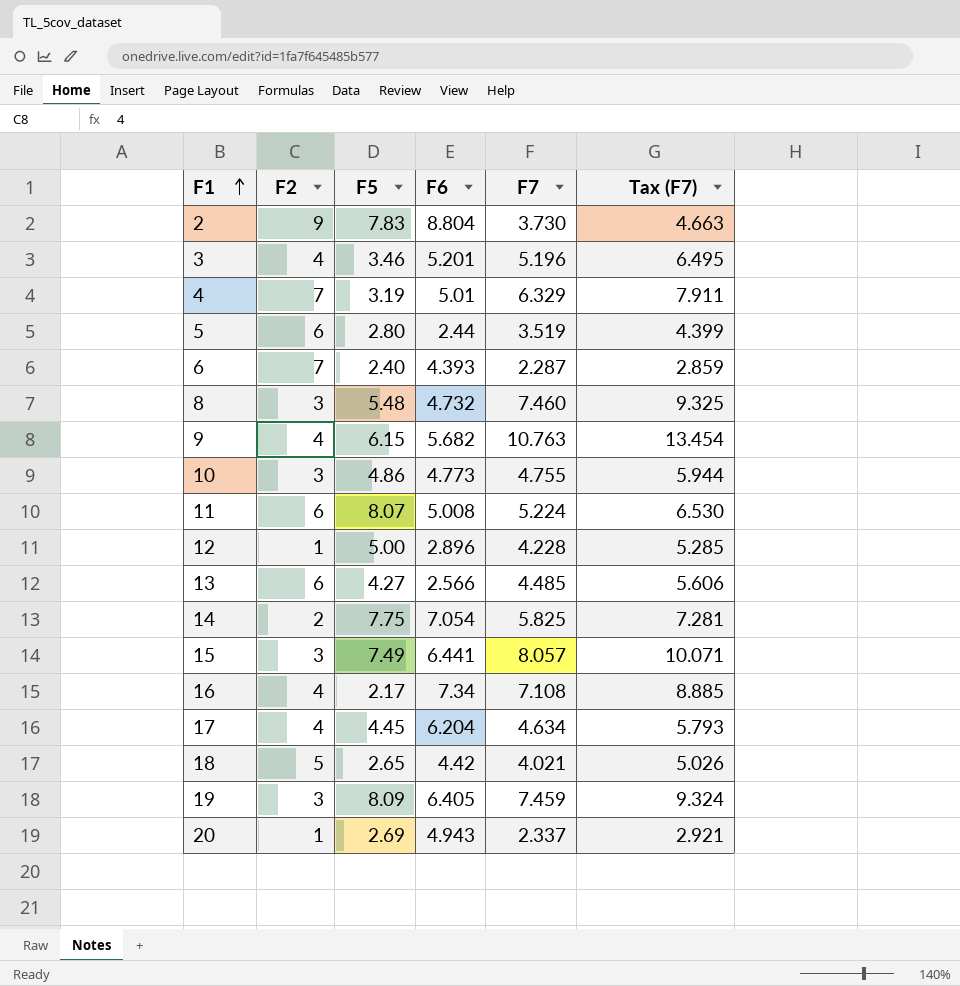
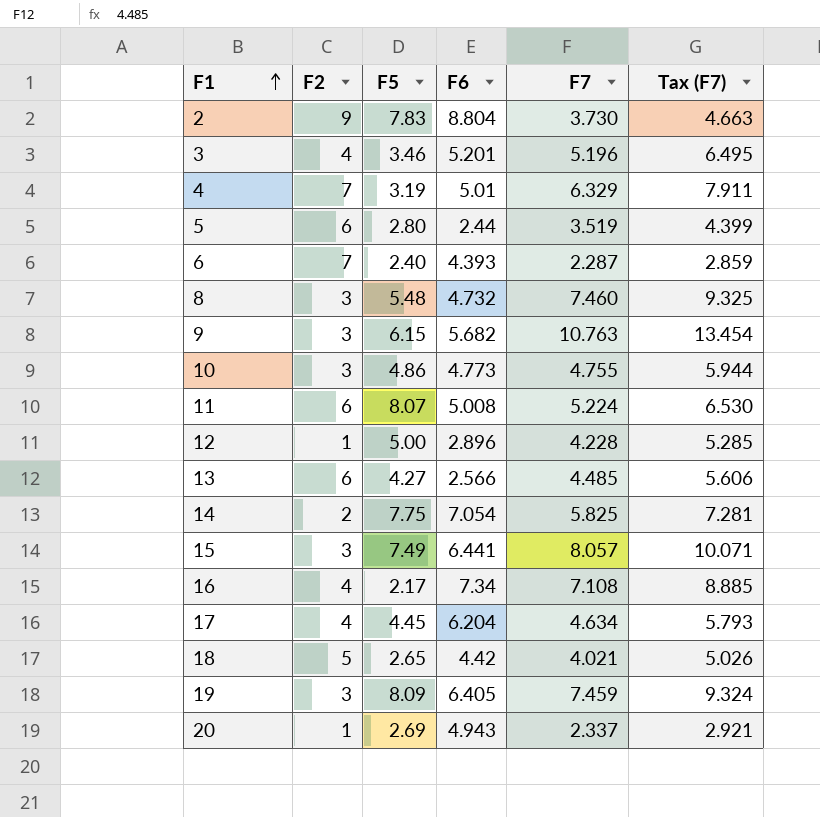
9 | F2: 4 -> 3

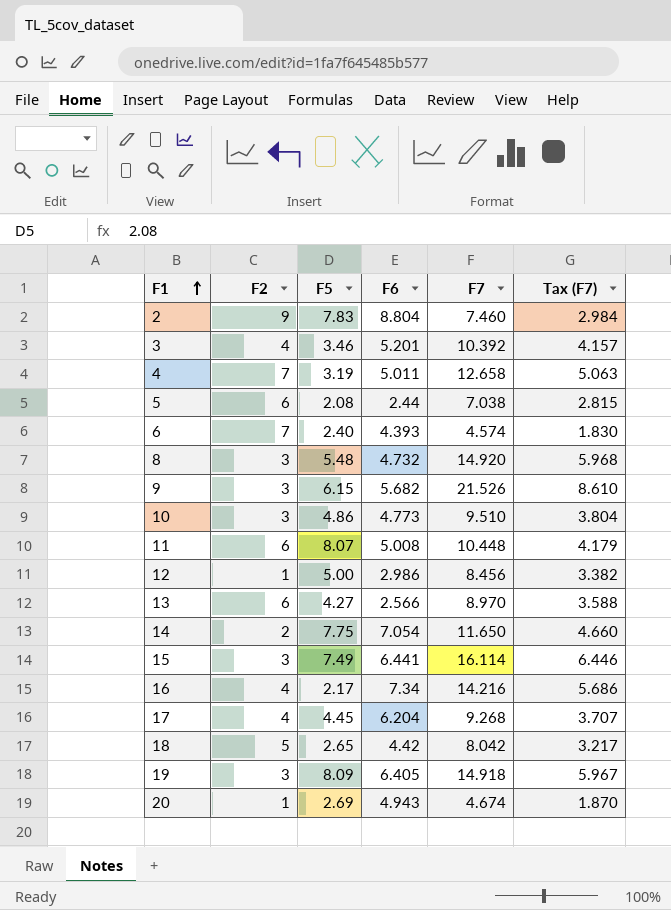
column Tax (F7) | formula: [F7] * 1.25 -> [F7] * 0.4
2 | F7: 3.730 -> 7.460
3 | F7: 5.196 -> 10.392
4 | F6: 5.01 -> 5.011
4 | F7: 6.329 -> 12.658
5 | F5: 2.80 -> 2.08
5 | F7: 3.519 -> 7.038
6 | F7: 2.287 -> 4.574
8 | F7: 7.460 -> 14.920
9 | F7: 10.763 -> 21.526
10 | F7: 4.755 -> 9.510
11 | F7: 5.224 -> 10.448
12 | F6: 2.896 -> 2.986
12 | F7: 4.228 -> 8.456
13 | F7: 4.485 -> 8.970
14 | F7: 5.825 -> 11.650
15 | F7: 8.057 -> 16.114
16 | F7: 7.108 -> 14.216
17 | F7: 4.634 -> 9.268
18 | F7: 4.021 -> 8.042
19 | F7: 7.459 -> 14.918
20 | F7: 2.337 -> 4.674

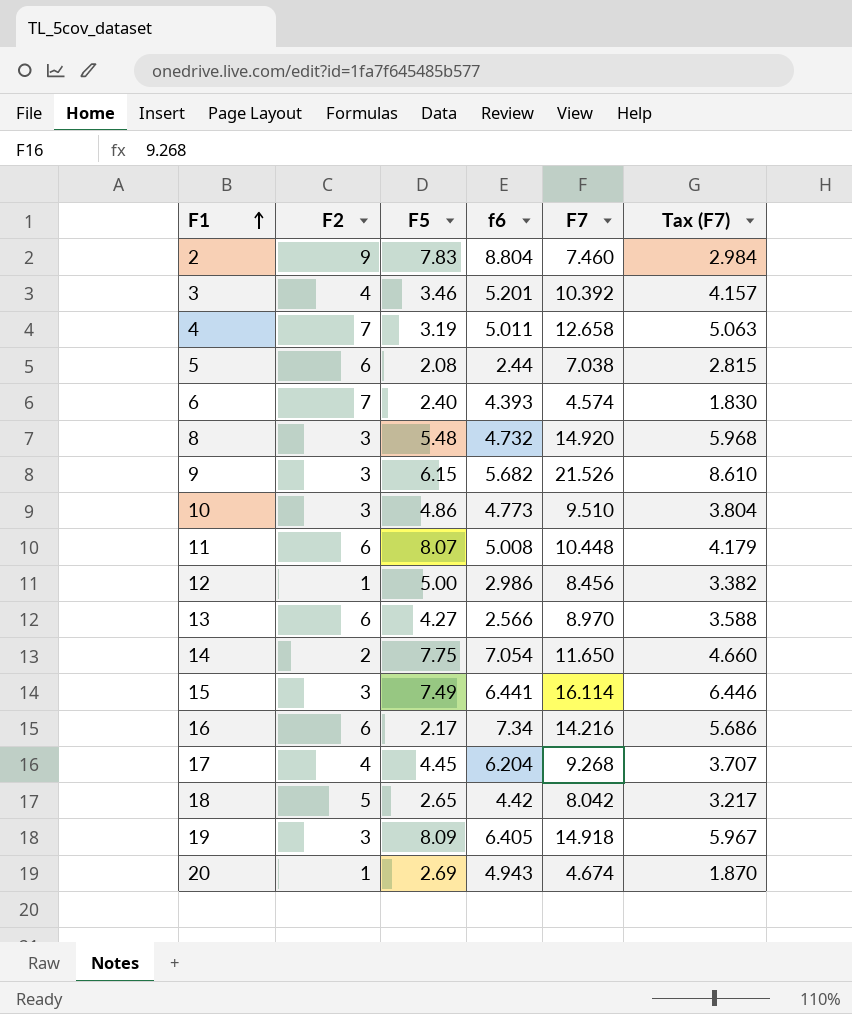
column name: F6 -> f6
16 | F2: 4 -> 6

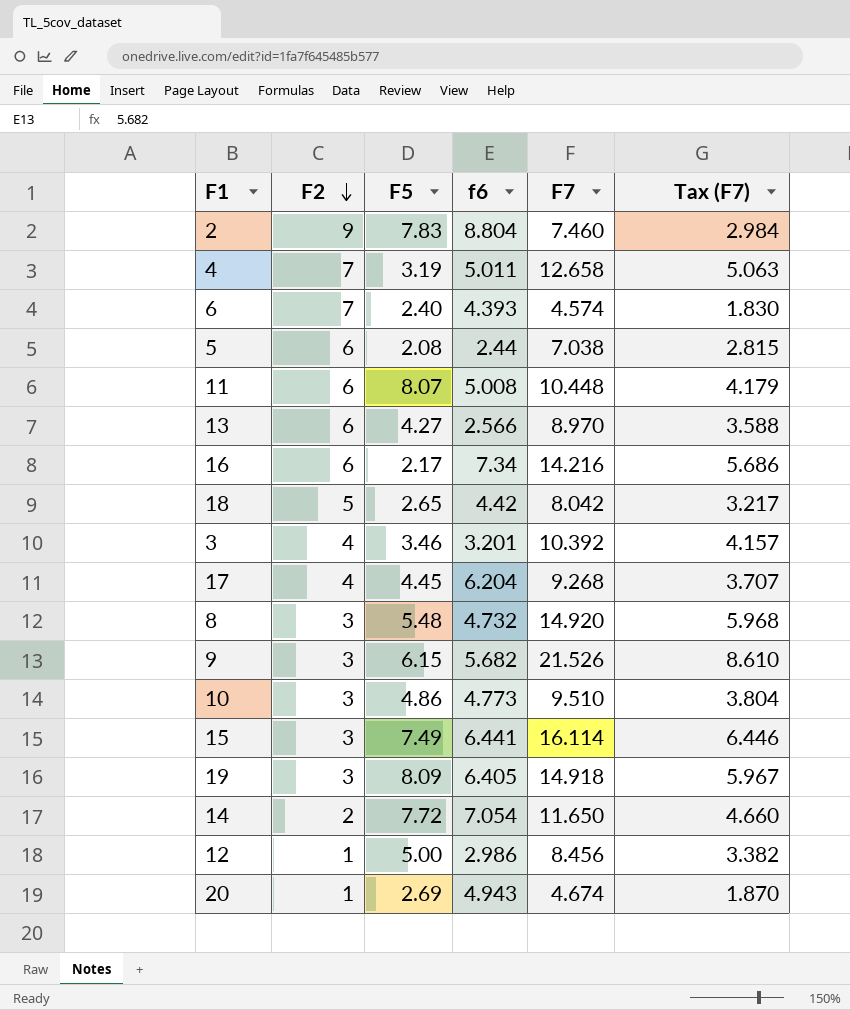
row order: F1 ascending -> F2 descending
3 | f6: 5.201 -> 3.201
14 | F5: 7.75 -> 7.72

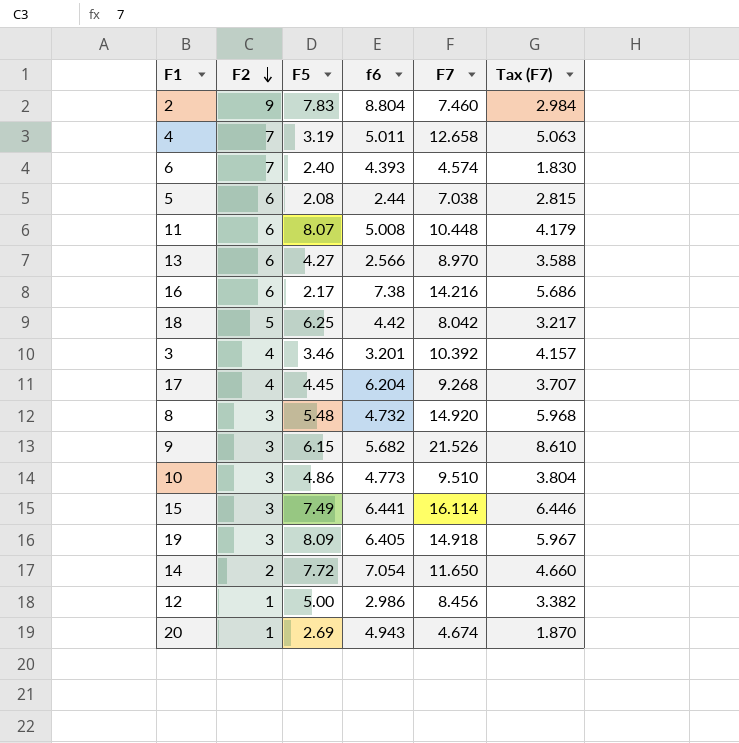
16 | f6: 7.34 -> 7.38
18 | F5: 2.65 -> 6.25

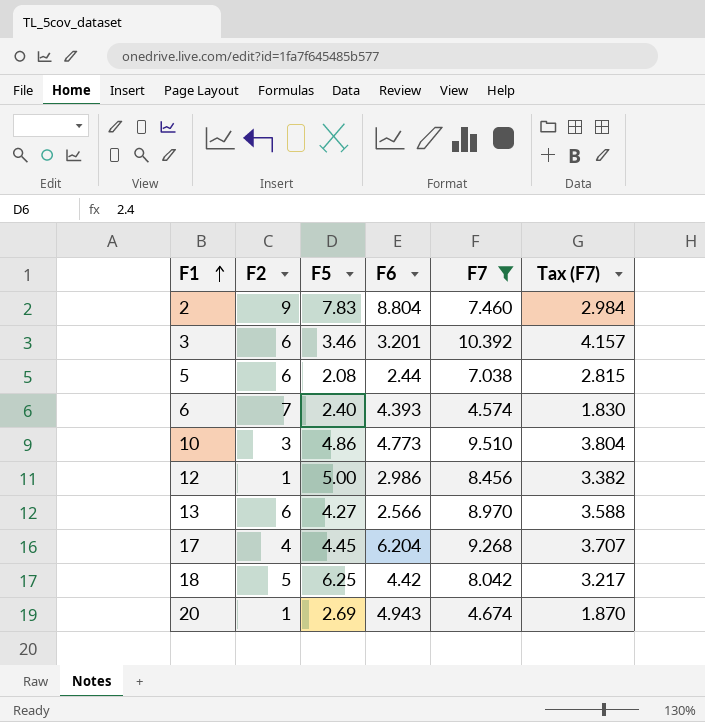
filter: none -> F7 <= 10.392
row order: F2 descending -> F1 ascending
column name: f6 -> F6
3 | F2: 4 -> 6

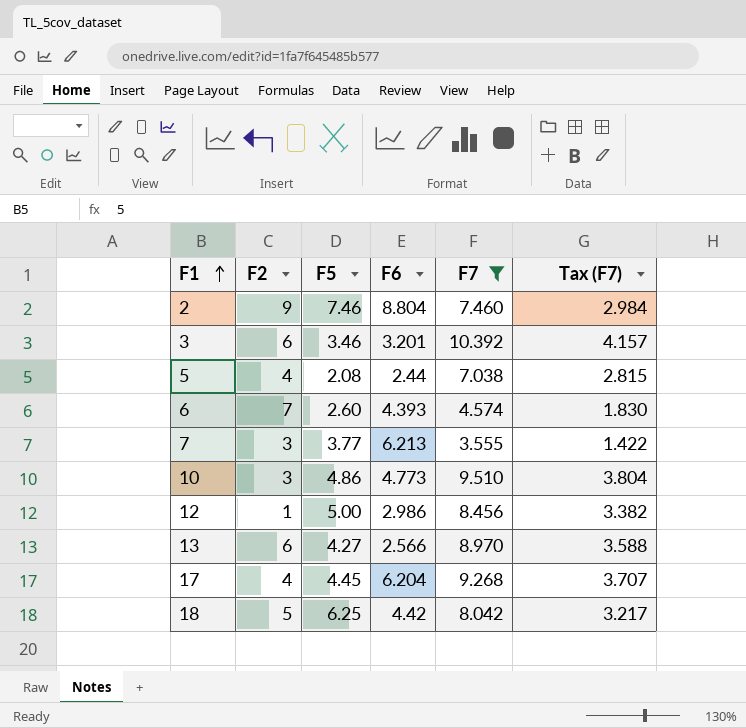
row 20: 1 | 2.69 | 4.943 | 4.674 | 1.870 -> none
2 | F5: 7.83 -> 7.46
5 | F2: 6 -> 4
6 | F5: 2.40 -> 2.60
row 7: none -> 3 | 3.77 | 6.213 | 3.555 | 1.422

